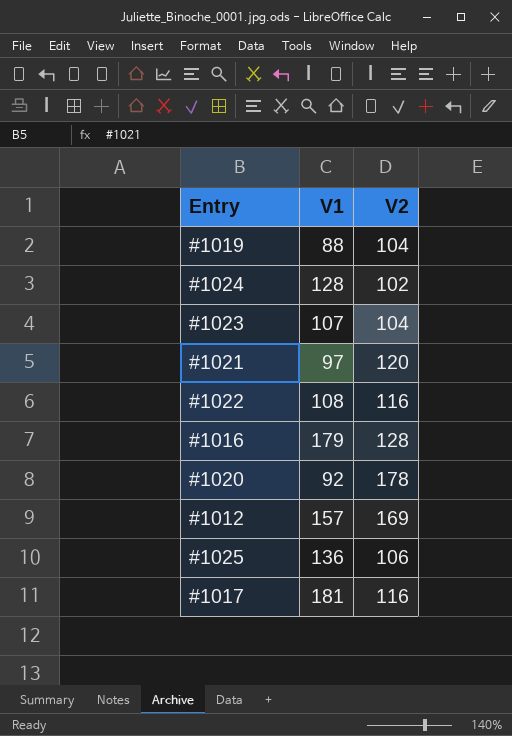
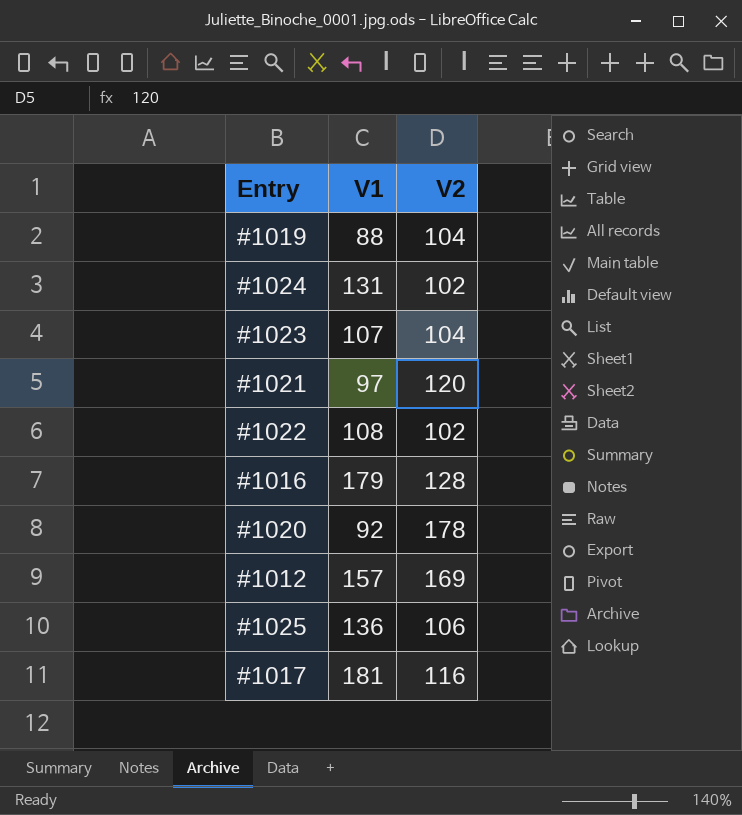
#1024 | V1: 128 -> 131
#1022 | V2: 116 -> 102

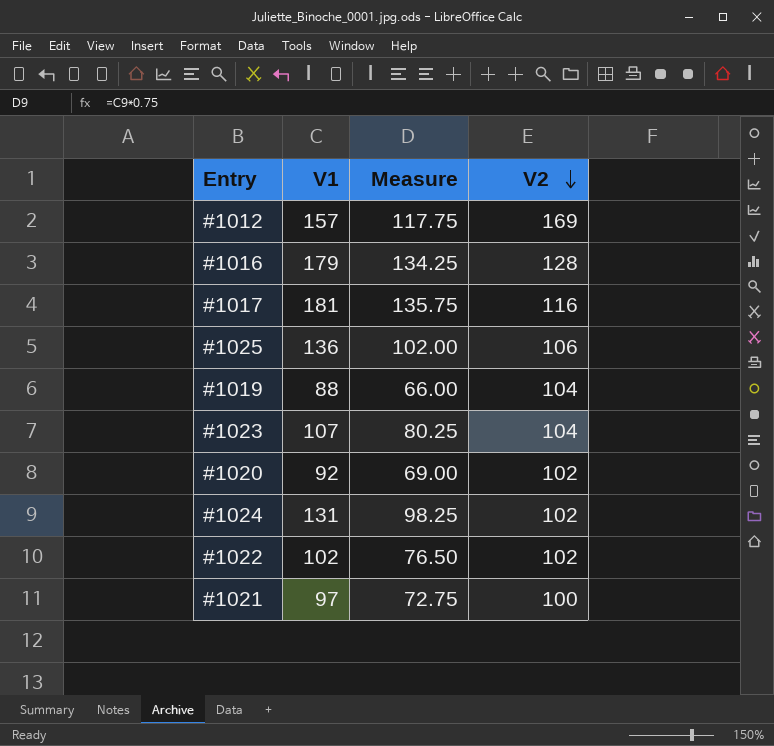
row order: none -> V2 descending
column Measure | formula: none -> [V1] * 0.75
#1020 | V2: 178 -> 102
#1022 | V1: 108 -> 102
#1021 | V2: 120 -> 100

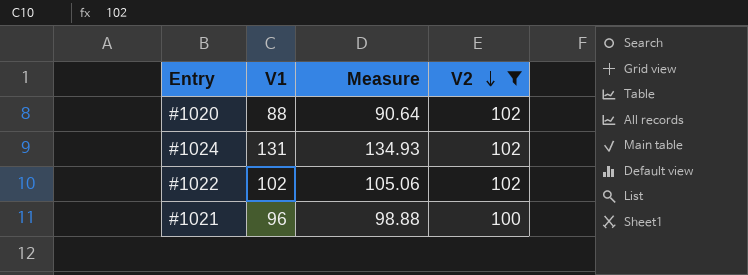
filter: none -> V2 <= 102
column Measure | formula: [V1] * 0.75 -> [V1] * 1.03
#1020 | V1: 92 -> 88
#1021 | V1: 97 -> 96

